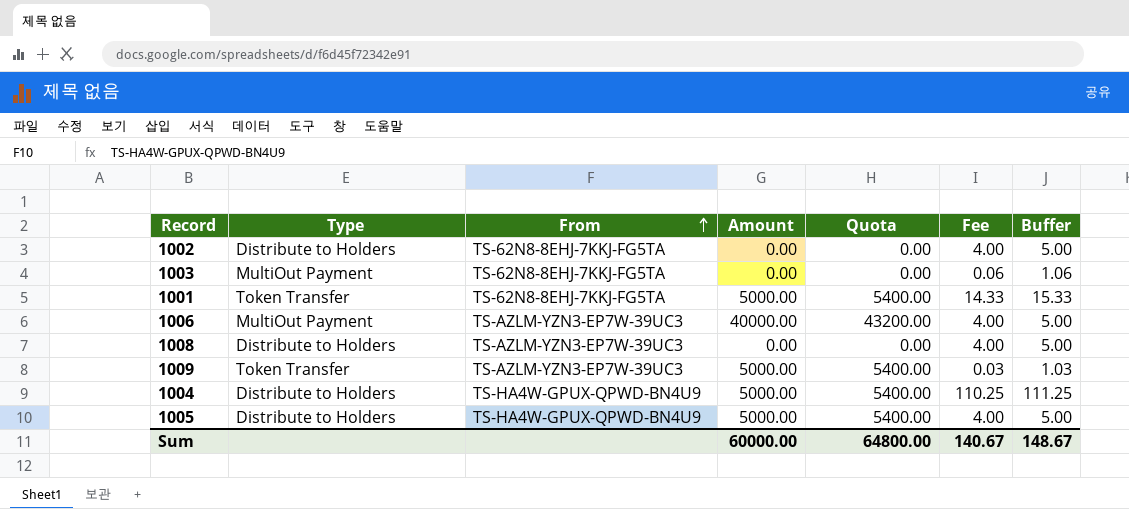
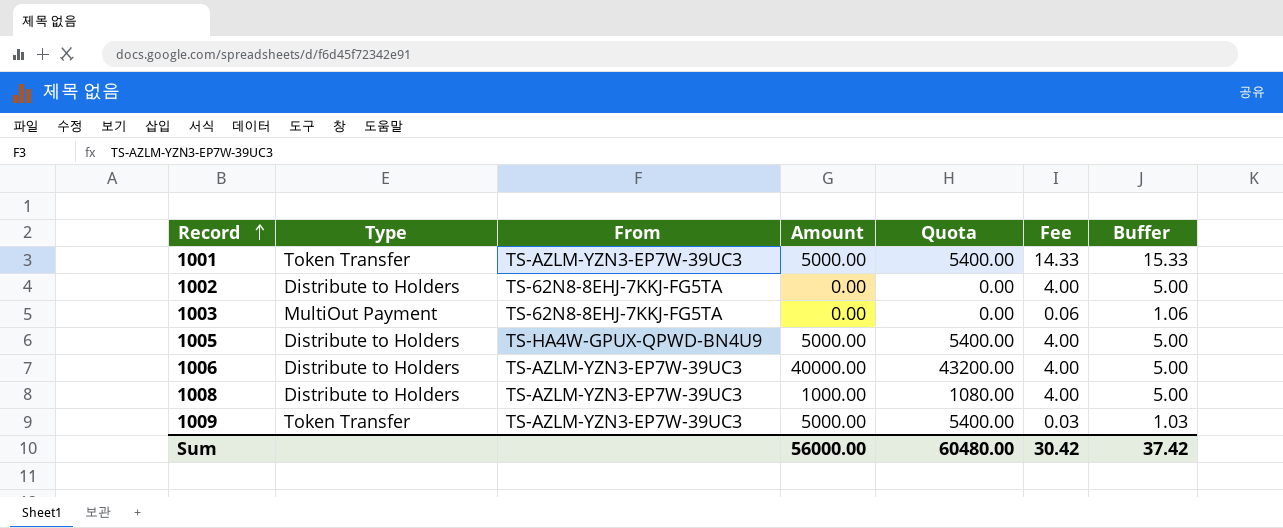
row order: From ascending -> Record ascending
row 1004: Distribute to Holders | TS-HA4W-GPUX-QPWD-BN4U9 | 5000.00 | 5400.00 | 110.25 | 111.25 -> none
1001 | From: TS-62N8-8EHJ-7KKJ-FG5TA -> TS-AZLM-YZN3-EP7W-39UC3
1006 | Type: MultiOut Payment -> Distribute to Holders
1008 | Amount: 0.00 -> 1000.00
1008 | Quota: 0.00 -> 1080.00
Sum | Amount: 60000.00 -> 56000.00
Sum | Quota: 64800.00 -> 60480.00
Sum | Fee: 140.67 -> 30.42
Sum | Buffer: 148.67 -> 37.42

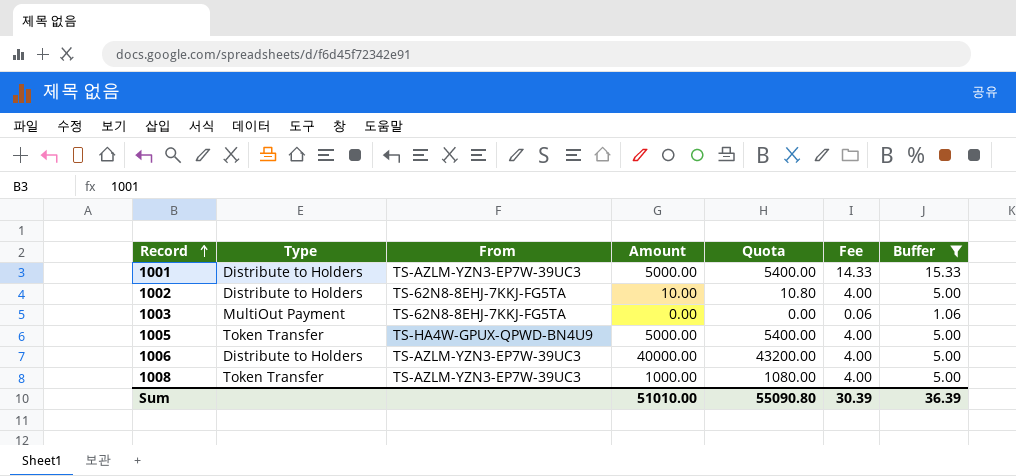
filter: none -> Buffer != 1.03
1001 | Type: Token Transfer -> Distribute to Holders
1002 | Amount: 0.00 -> 10.00
1002 | Quota: 0.00 -> 10.80
1005 | Type: Distribute to Holders -> Token Transfer
1008 | Type: Distribute to Holders -> Token Transfer
Sum | Amount: 56000.00 -> 51010.00
Sum | Quota: 60480.00 -> 55090.80
Sum | Fee: 30.42 -> 30.39
Sum | Buffer: 37.42 -> 36.39

